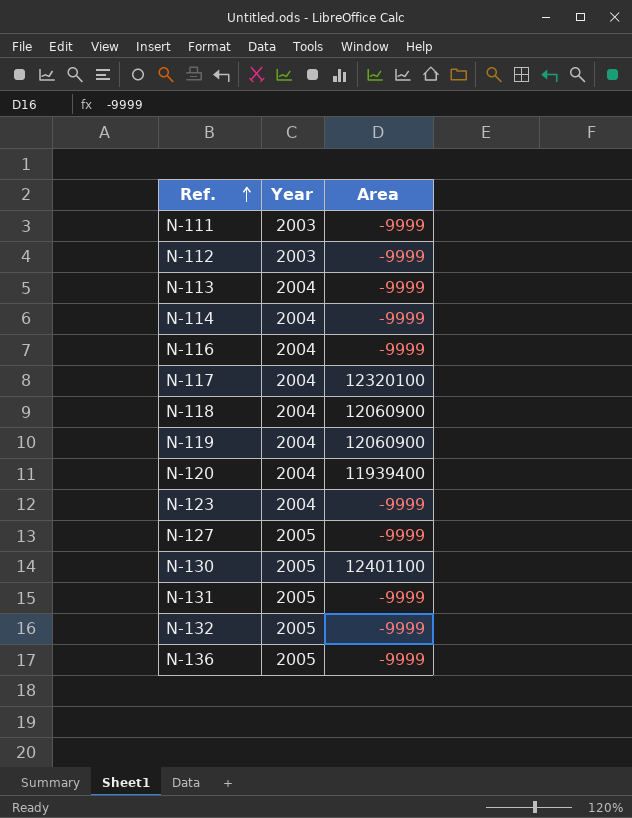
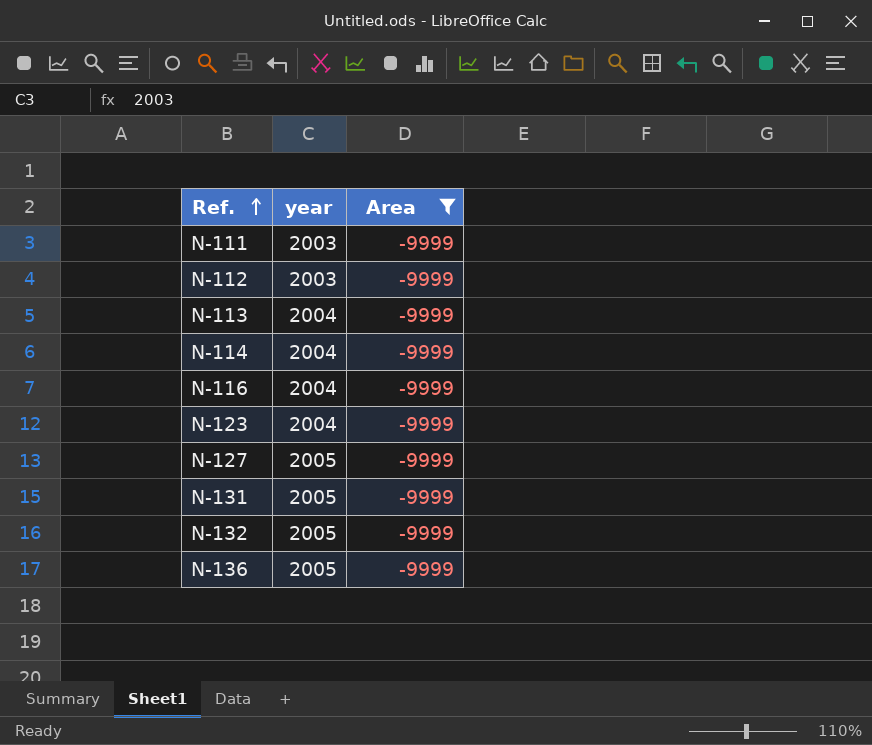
filter: none -> Area = -9999
column name: Year -> year

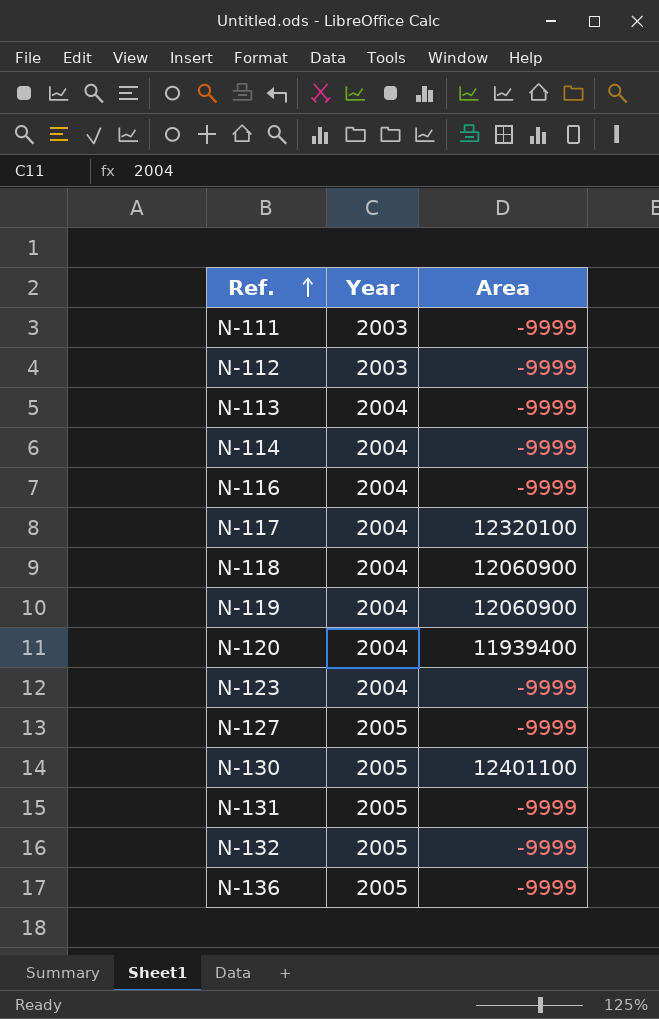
filter: Area = -9999 -> none
column name: year -> Year

